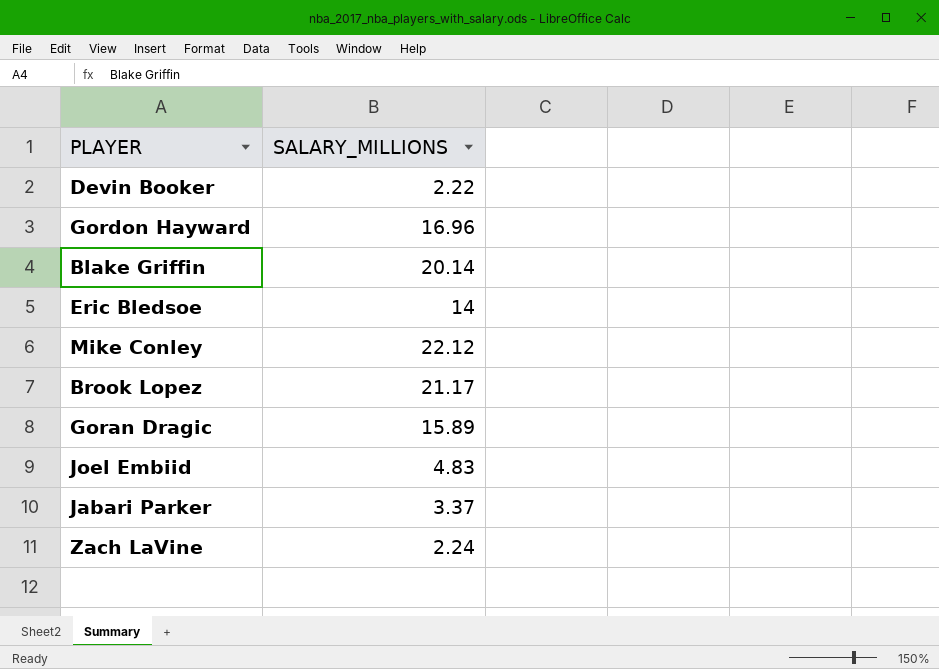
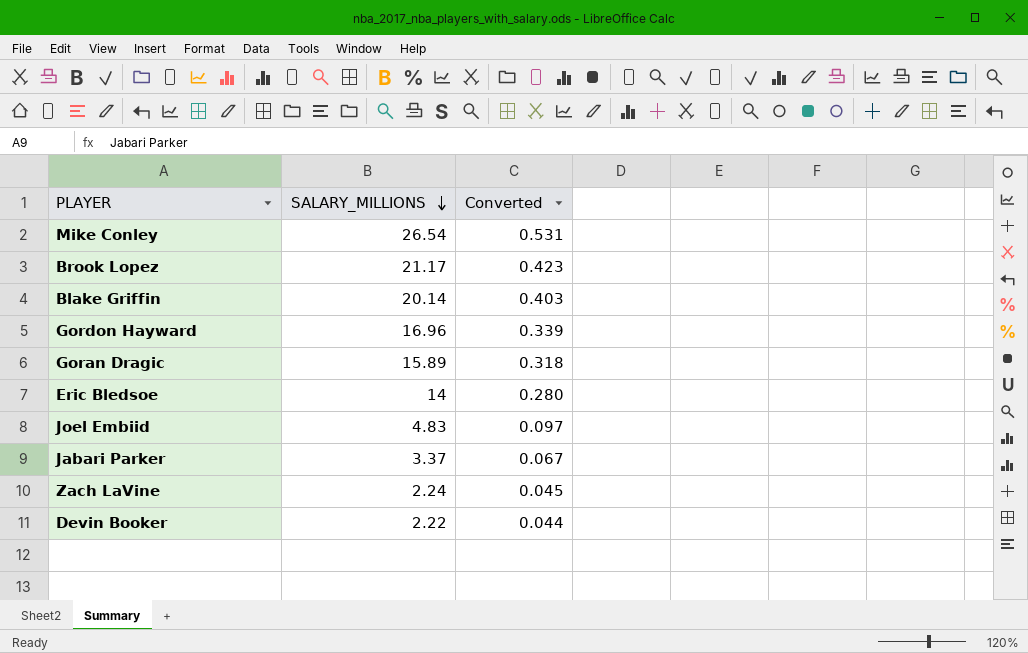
row order: none -> SALARY_MILLIONS descending
column Converted | formula: none -> [SALARY_MILLIONS] * 0.02
Mike Conley | SALARY_MILLIONS: 22.12 -> 26.54

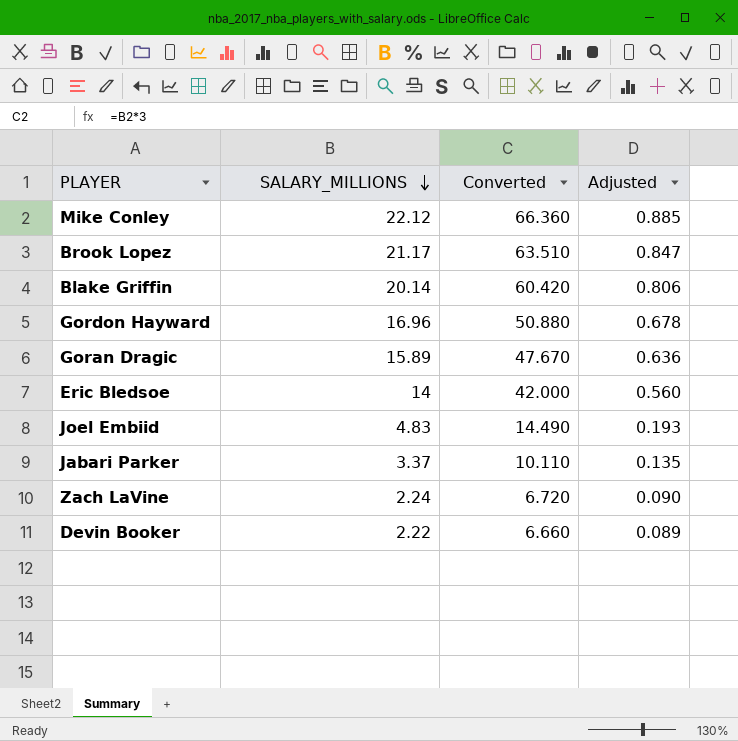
column Converted | formula: [SALARY_MILLIONS] * 0.02 -> [SALARY_MILLIONS] * 3
column Adjusted | formula: none -> [SALARY_MILLIONS] * 0.04
Mike Conley | SALARY_MILLIONS: 26.54 -> 22.12

